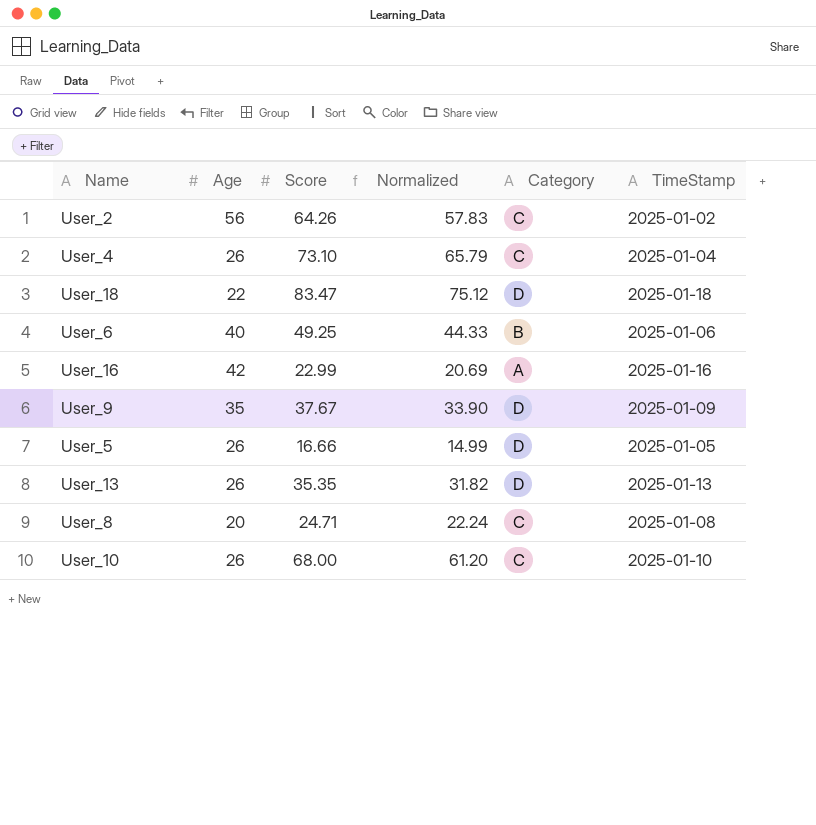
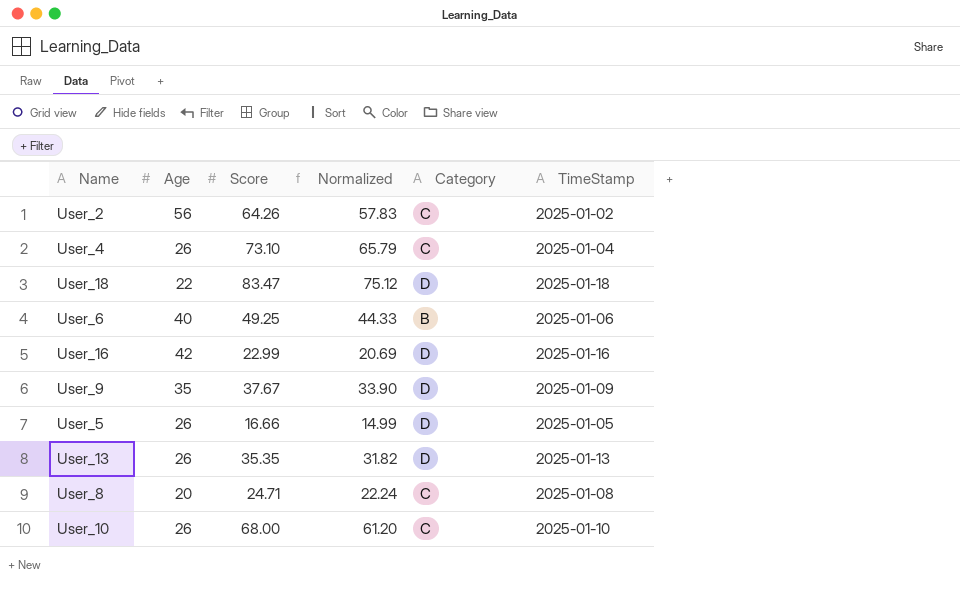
User_16 | Category: A -> D

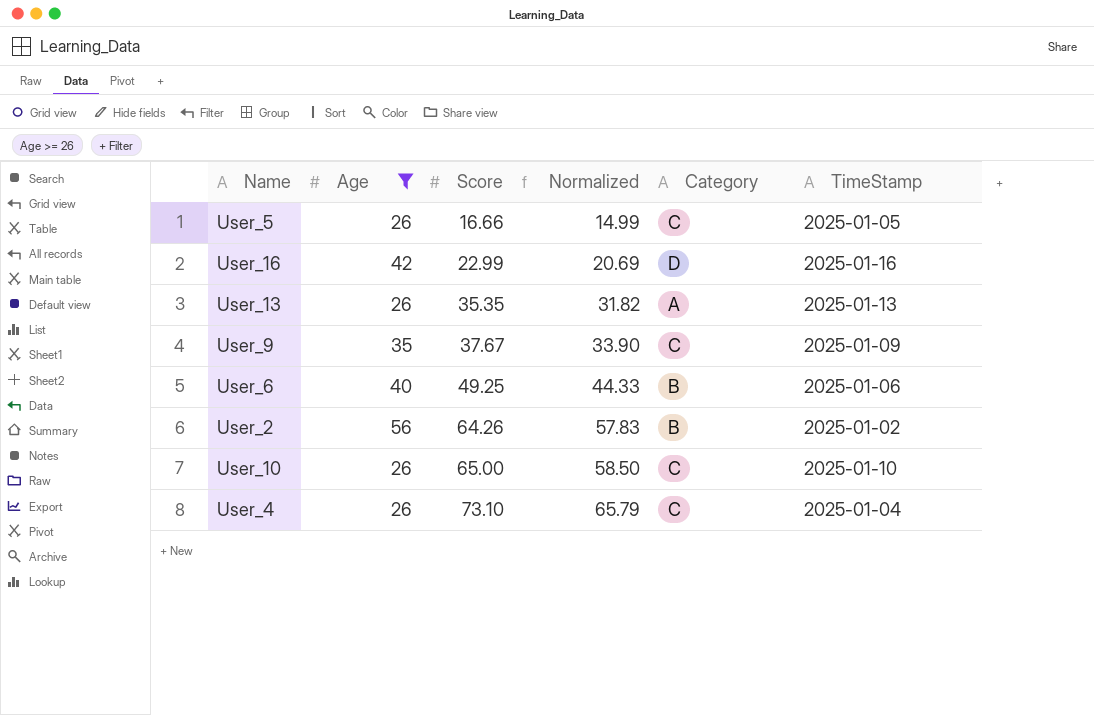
filter: none -> Age >= 26
row order: none -> Score ascending
User_5 | Category: D -> C
User_13 | Category: D -> A
User_9 | Category: D -> C
User_2 | Category: C -> B
User_10 | Score: 68.00 -> 65.00
User_10 | Normalized: 61.20 -> 58.50

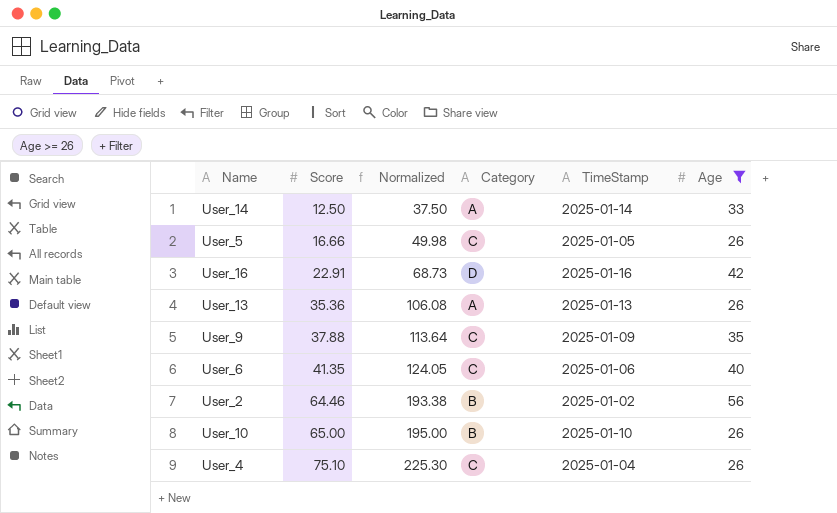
column Normalized | formula: [Score] * 0.9 -> [Score] * 3
column Age | position: 2 -> 6
row User_14: none -> 12.50 | 37.50 | A | 2025-01-14 | 33
User_16 | Score: 22.99 -> 22.91
User_13 | Score: 35.35 -> 35.36
User_9 | Score: 37.67 -> 37.88
User_6 | Score: 49.25 -> 41.35
User_6 | Category: B -> C
User_2 | Score: 64.26 -> 64.46
User_10 | Category: C -> B
User_4 | Score: 73.10 -> 75.10

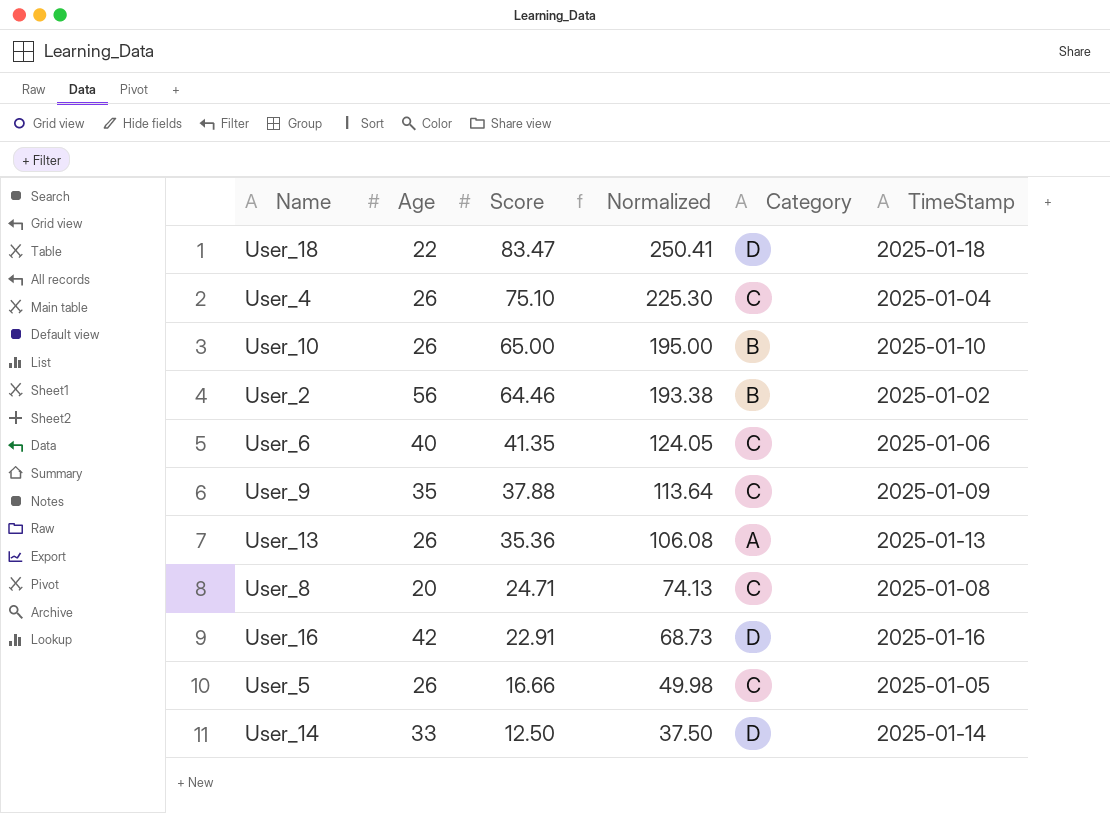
filter: Age >= 26 -> none
row order: Score ascending -> Score descending
column Age | position: 6 -> 2
User_14 | Category: A -> D

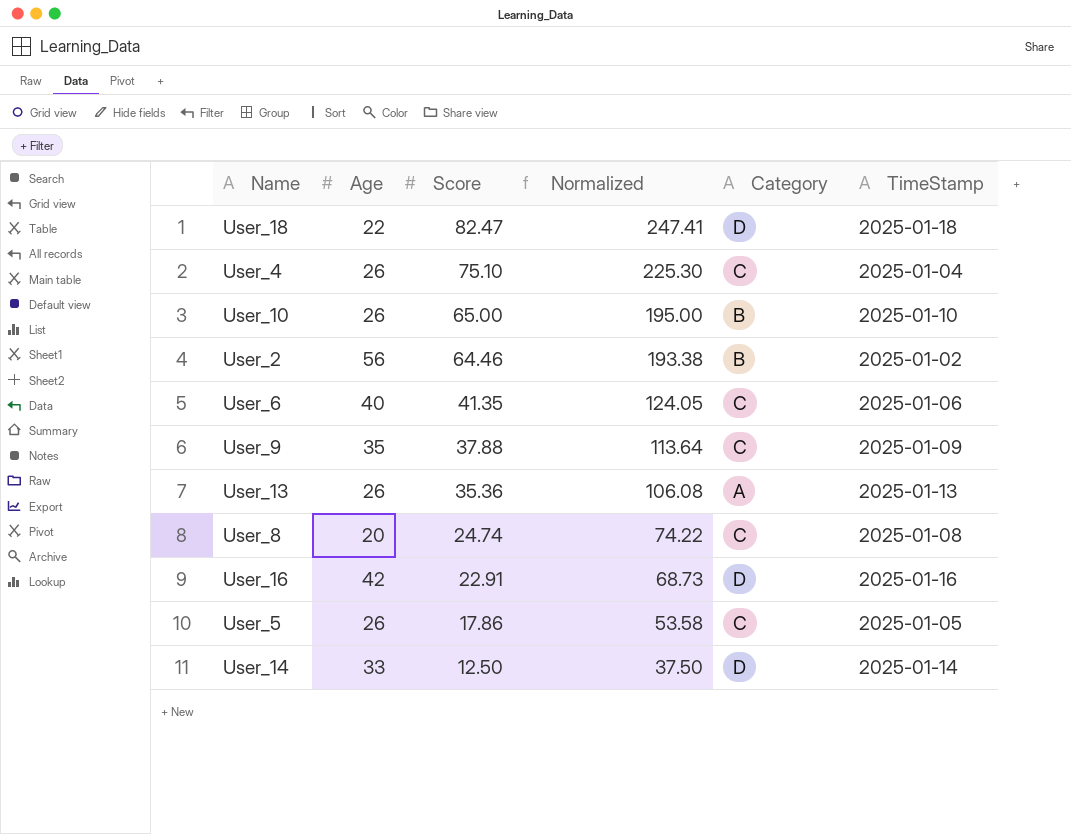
User_18 | Score: 83.47 -> 82.47
User_18 | Normalized: 250.41 -> 247.41
User_8 | Score: 24.71 -> 24.74
User_8 | Normalized: 74.13 -> 74.22
User_5 | Score: 16.66 -> 17.86
User_5 | Normalized: 49.98 -> 53.58

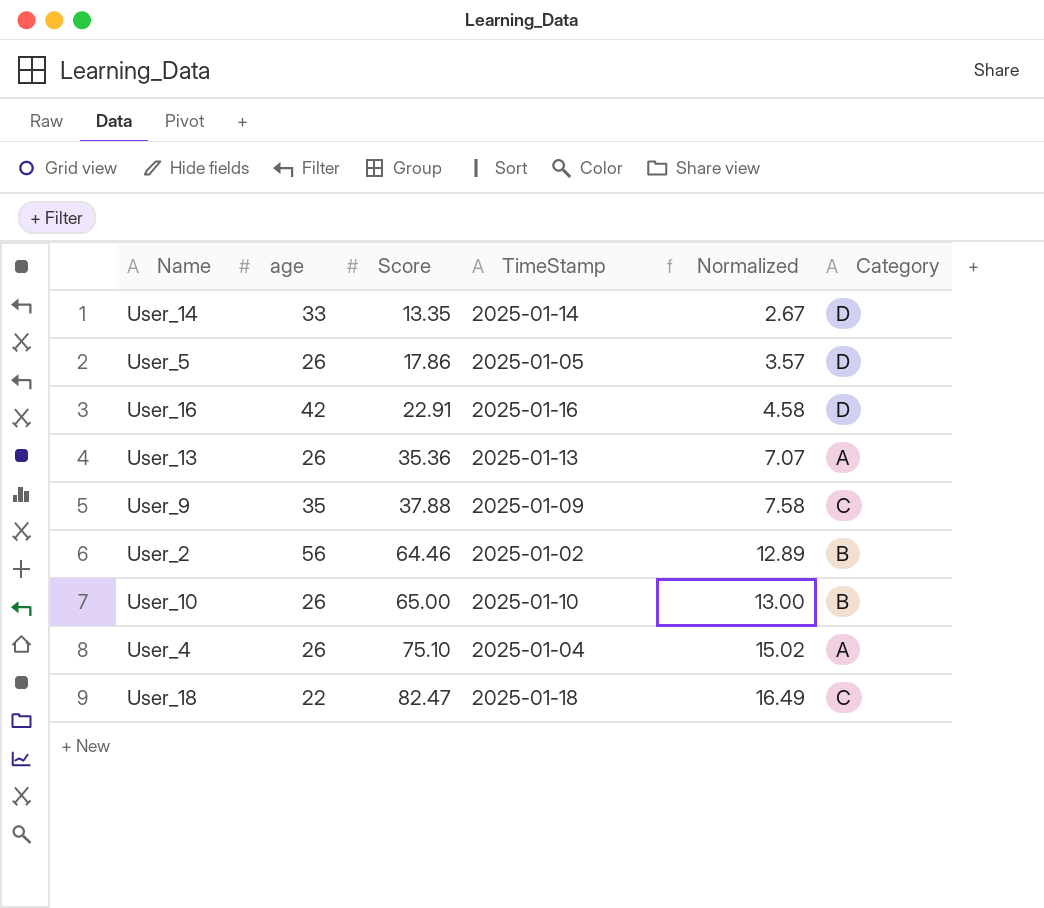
row order: Score descending -> Score ascending
column name: Age -> age
column TimeStamp | position: 6 -> 4
column Normalized | formula: [Score] * 3 -> [Score] * 0.2
row User_6: 40 | 41.35 | 124.05 | C | 2025-01-06 -> none
row User_8: 20 | 24.74 | 74.22 | C | 2025-01-08 -> none
User_14 | Score: 12.50 -> 13.35
User_5 | Category: C -> D
User_4 | Category: C -> A
User_18 | Category: D -> C

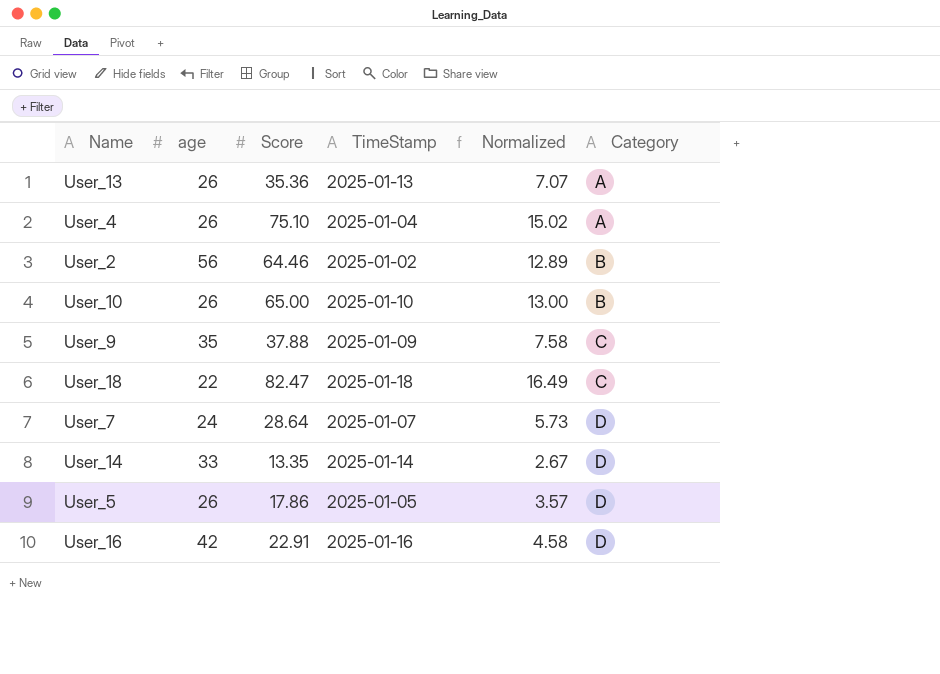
row order: Score ascending -> Category ascending
row User_7: none -> 24 | 28.64 | 2025-01-07 | 5.73 | D

